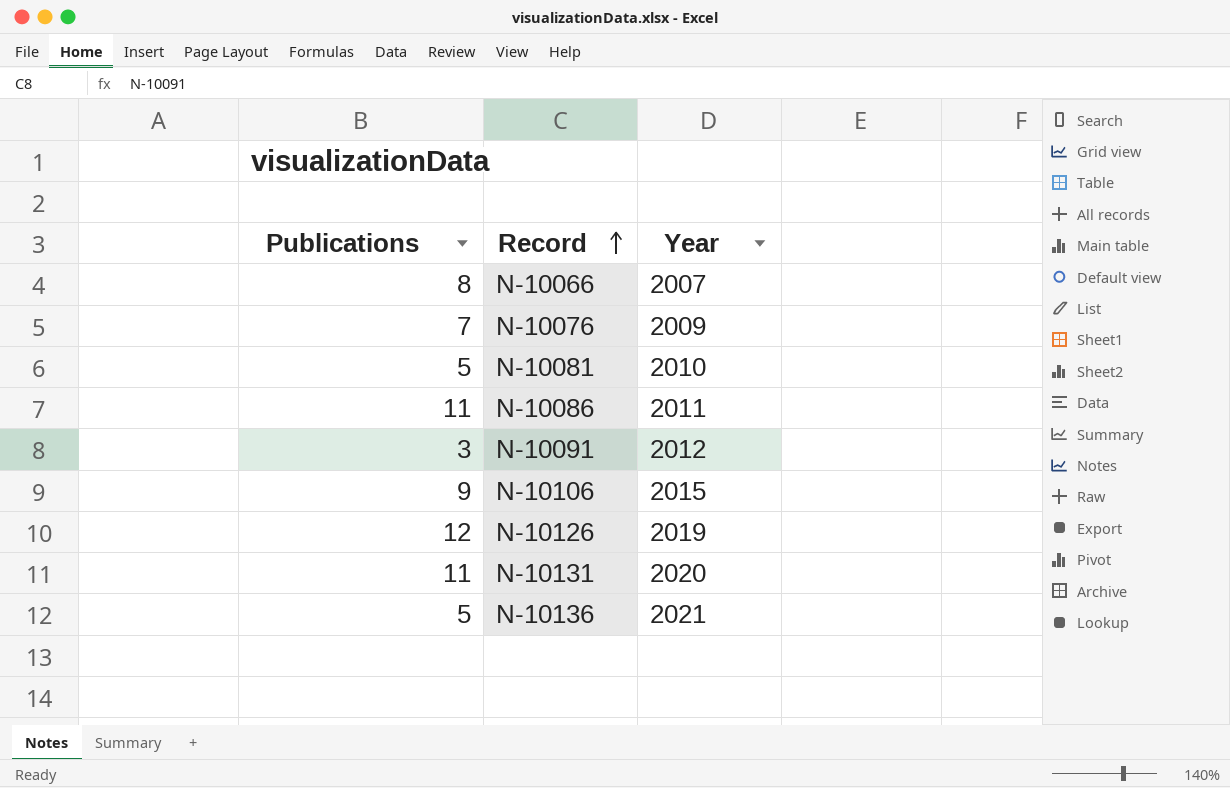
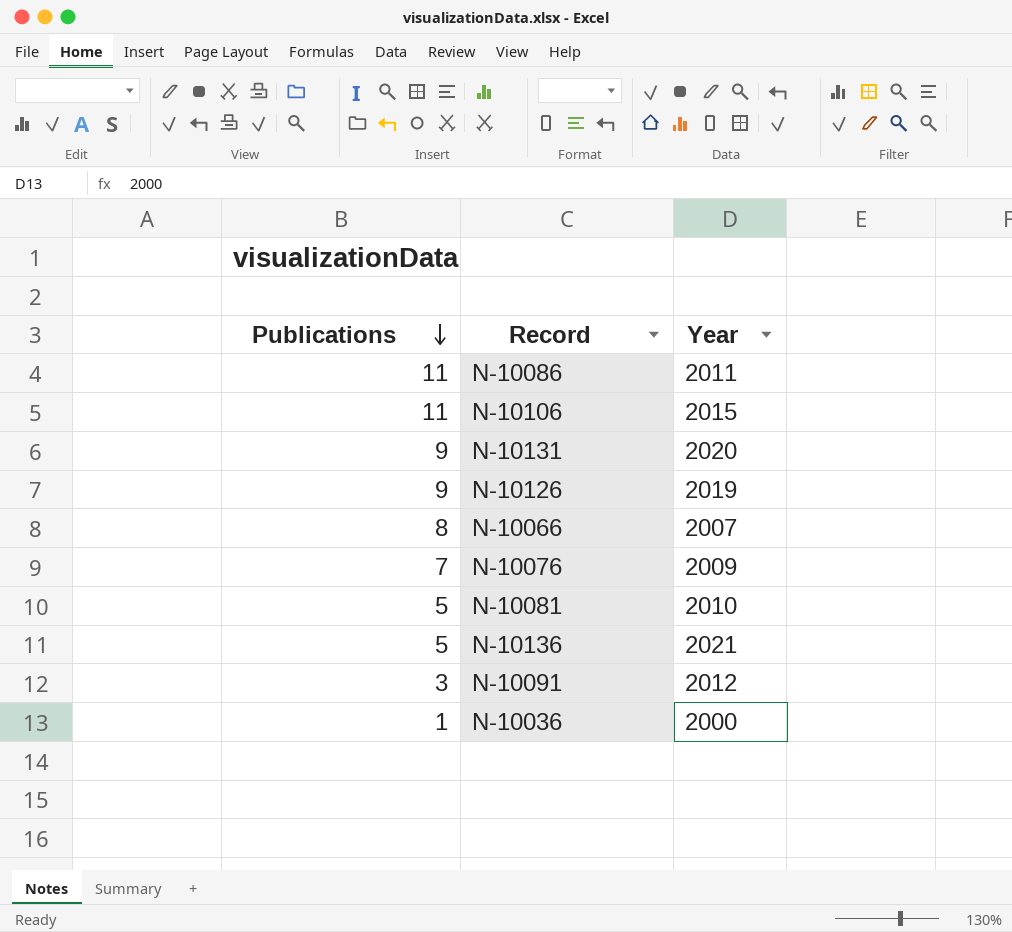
row order: Record ascending -> Publications descending
N-10106 | Publications: 9 -> 11
N-10131 | Publications: 11 -> 9
N-10126 | Publications: 12 -> 9
row N-10036: none -> 1 | 2000

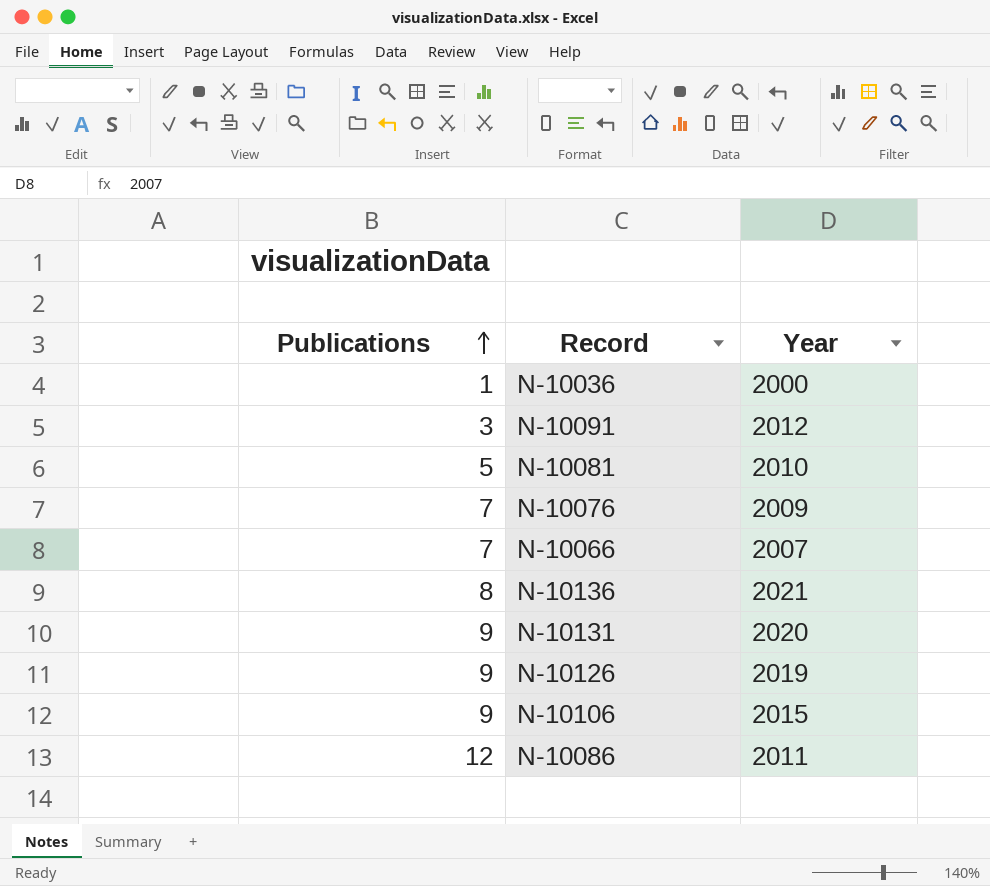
row order: Publications descending -> Publications ascending
N-10066 | Publications: 8 -> 7
N-10136 | Publications: 5 -> 8
N-10106 | Publications: 11 -> 9
N-10086 | Publications: 11 -> 12

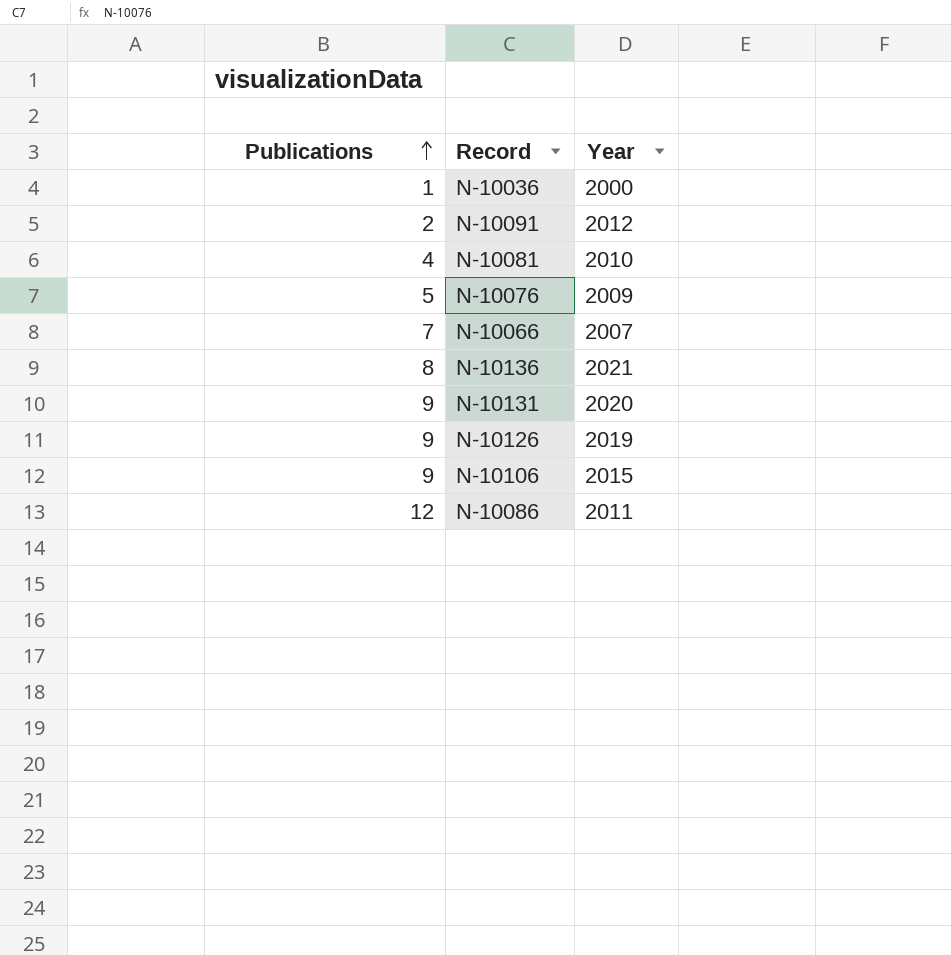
N-10091 | Publications: 3 -> 2
N-10081 | Publications: 5 -> 4
N-10076 | Publications: 7 -> 5

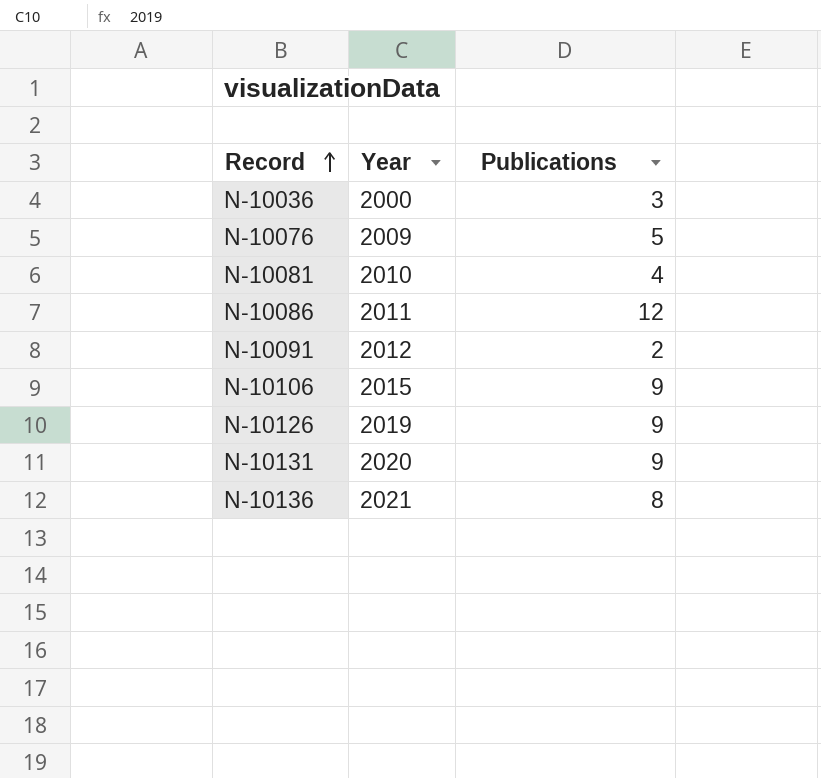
row order: Publications ascending -> Record ascending
column Publications | position: 1 -> 3
row N-10066: 7 | 2007 -> none
N-10036 | Publications: 1 -> 3

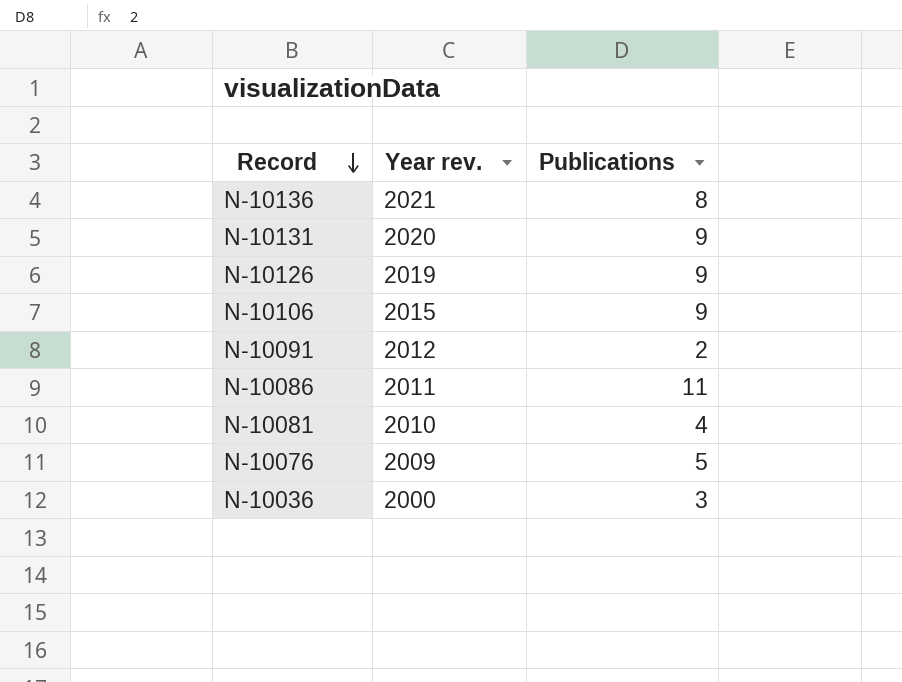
row order: Record ascending -> Record descending
column name: Year -> Year rev.
N-10086 | Publications: 12 -> 11

